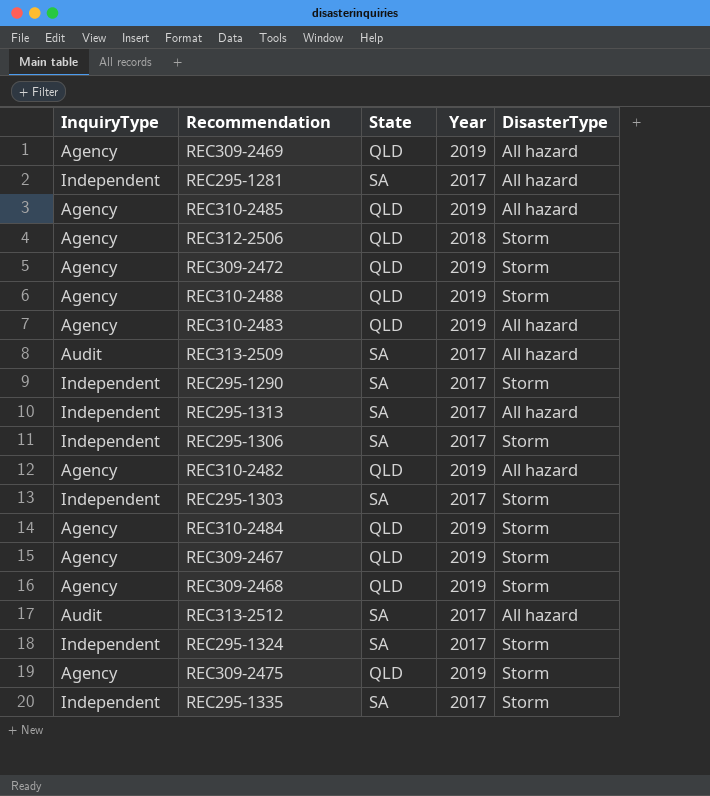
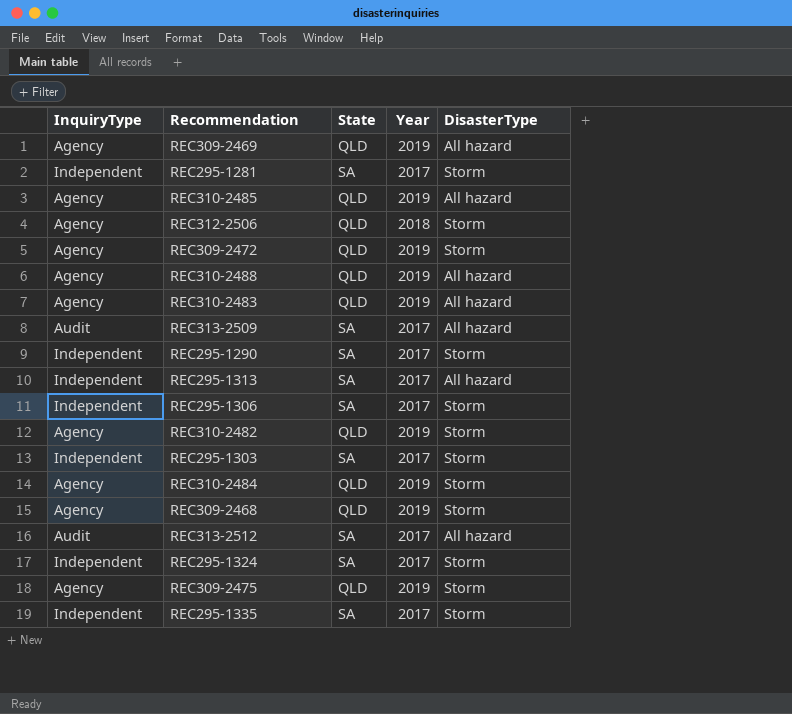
row REC309-2467: Agency | QLD | 2019 | Storm -> none
REC295-1281 | DisasterType: All hazard -> Storm
REC310-2488 | DisasterType: Storm -> All hazard
REC310-2482 | DisasterType: All hazard -> Storm

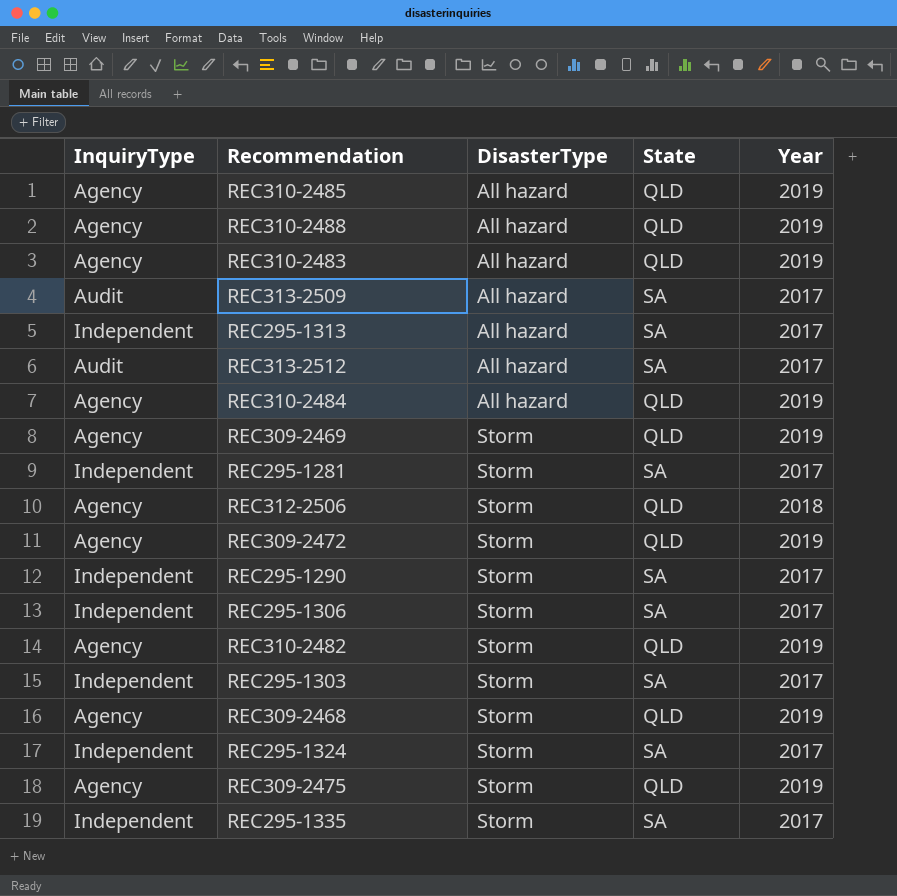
row order: none -> DisasterType ascending
column DisasterType | position: 5 -> 3
REC310-2484 | DisasterType: Storm -> All hazard
REC309-2469 | DisasterType: All hazard -> Storm

